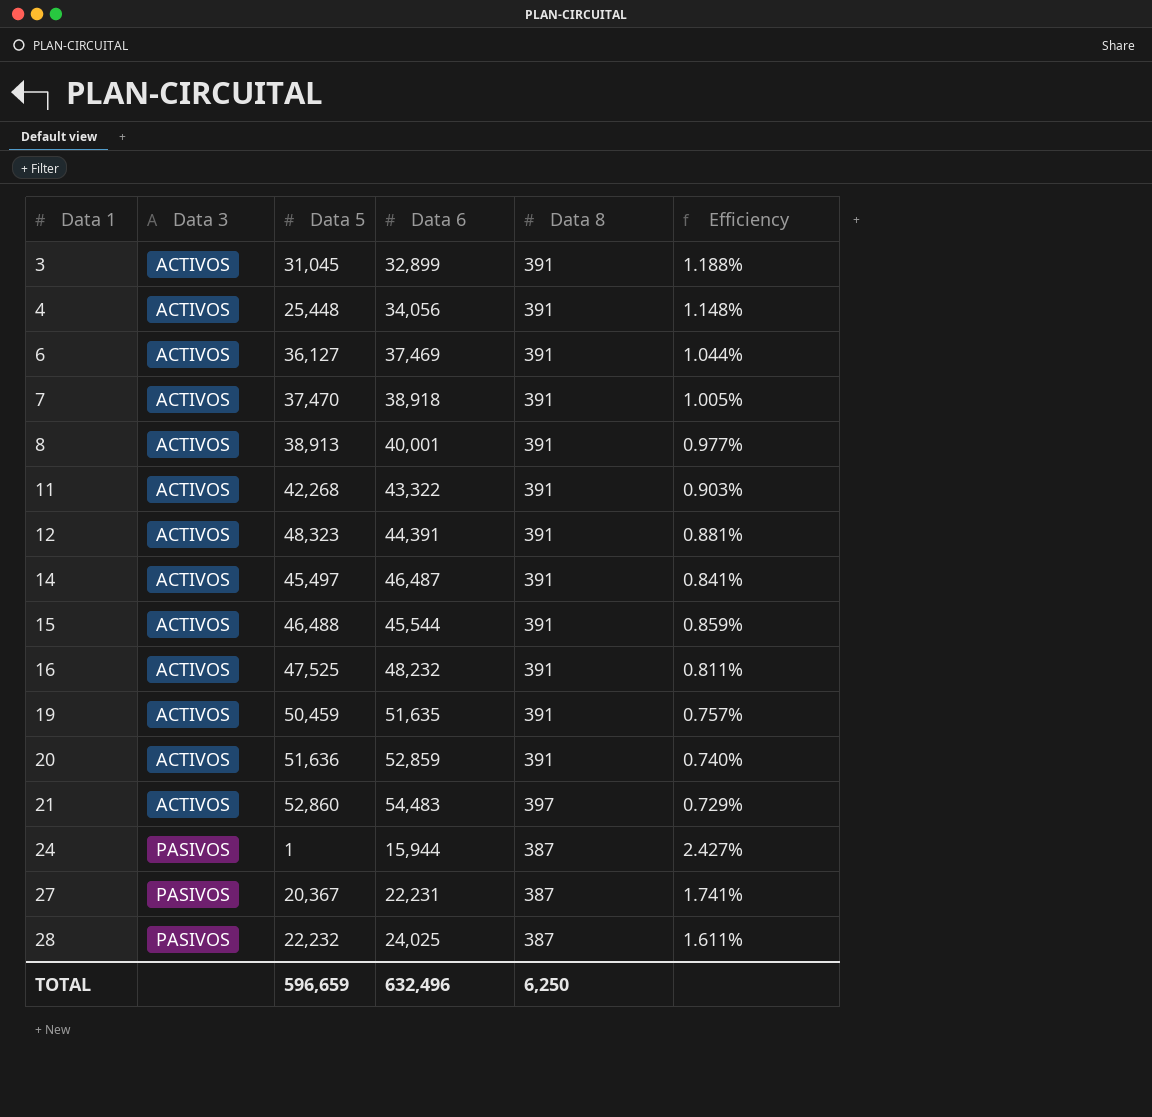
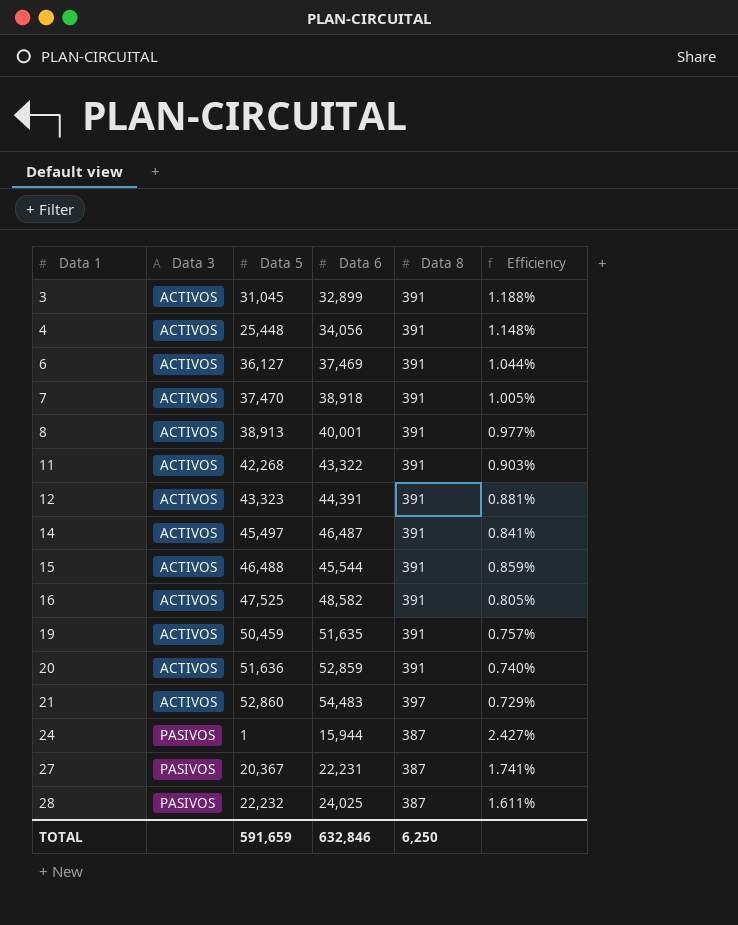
12 | Data 5: 48,323 -> 43,323
16 | Data 6: 48,232 -> 48,582
16 | Efficiency: 0.811% -> 0.805%
TOTAL | Data 5: 596,659 -> 591,659
TOTAL | Data 6: 632,496 -> 632,846

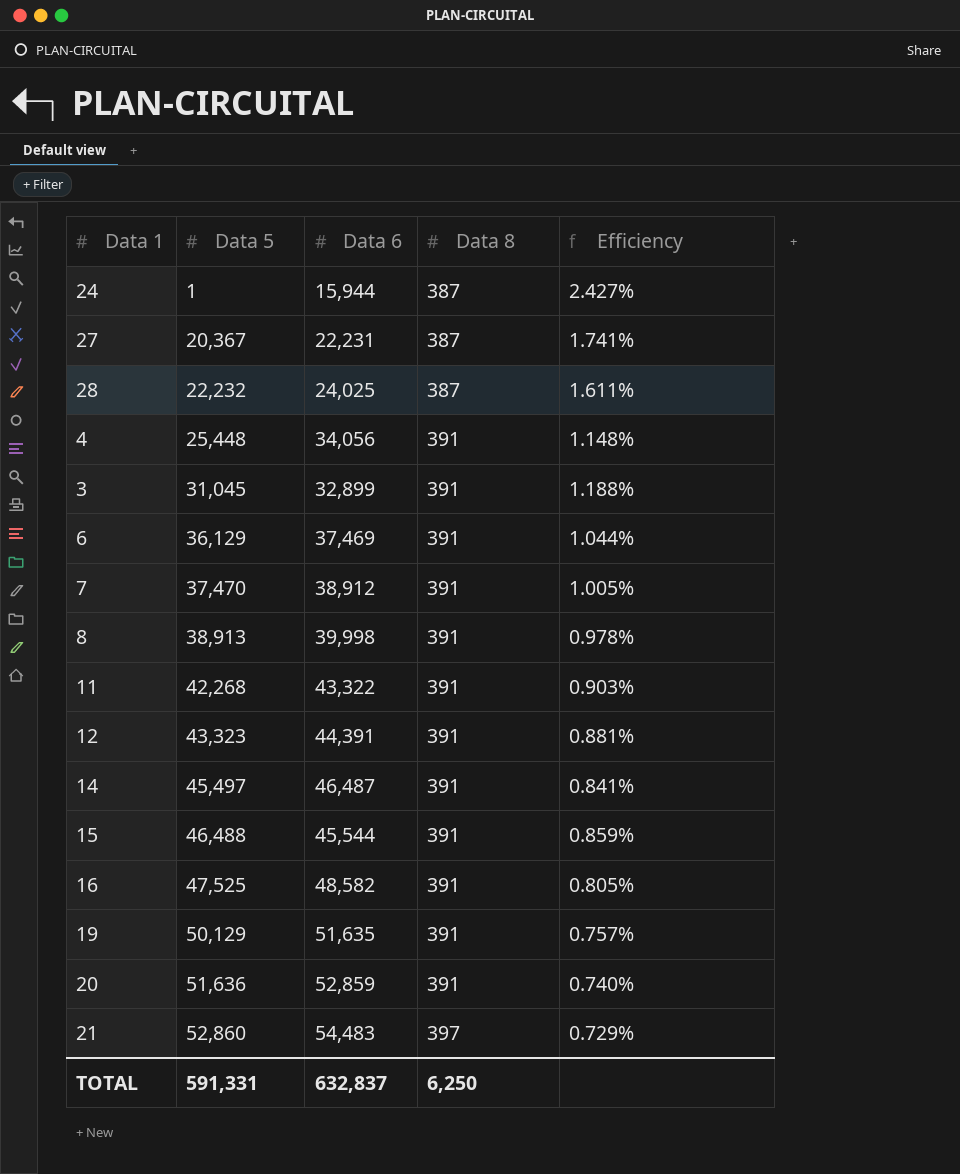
row order: Data 1 ascending -> Data 5 ascending
column Data 3 | position: 2 -> none
6 | Data 5: 36,127 -> 36,129
7 | Data 6: 38,918 -> 38,912
8 | Data 6: 40,001 -> 39,998
8 | Efficiency: 0.977% -> 0.978%
19 | Data 5: 50,459 -> 50,129
TOTAL | Data 5: 591,659 -> 591,331
TOTAL | Data 6: 632,846 -> 632,837

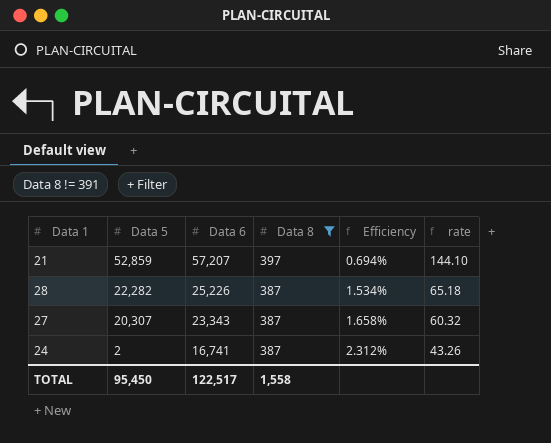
filter: none -> Data 8 != 391
row order: Data 5 ascending -> Data 5 descending
column rate | formula: none -> [Data 6] / [Data 8]
21 | Data 5: 52,860 -> 52,859
21 | Data 6: 54,483 -> 57,207
21 | Efficiency: 0.729% -> 0.694%
28 | Data 5: 22,232 -> 22,282
28 | Data 6: 24,025 -> 25,226
28 | Efficiency: 1.611% -> 1.534%
27 | Data 5: 20,367 -> 20,307
27 | Data 6: 22,231 -> 23,343
27 | Efficiency: 1.741% -> 1.658%
24 | Data 5: 1 -> 2
24 | Data 6: 15,944 -> 16,741
24 | Efficiency: 2.427% -> 2.312%
TOTAL | Data 5: 591,331 -> 95,450
TOTAL | Data 6: 632,837 -> 122,517
TOTAL | Data 8: 6,250 -> 1,558

